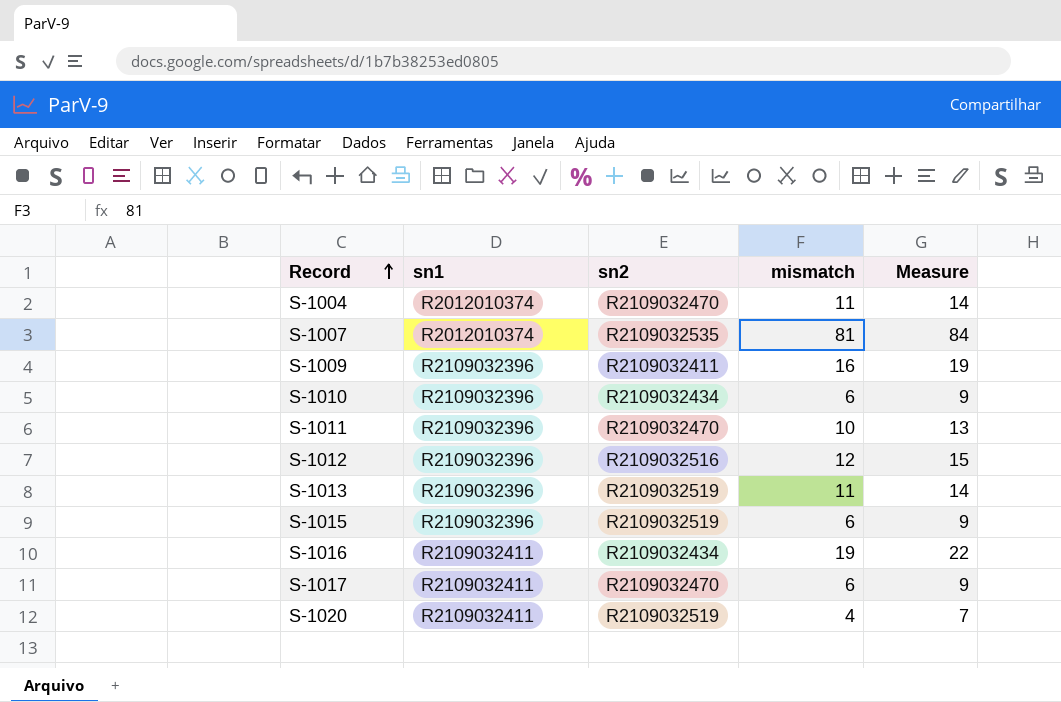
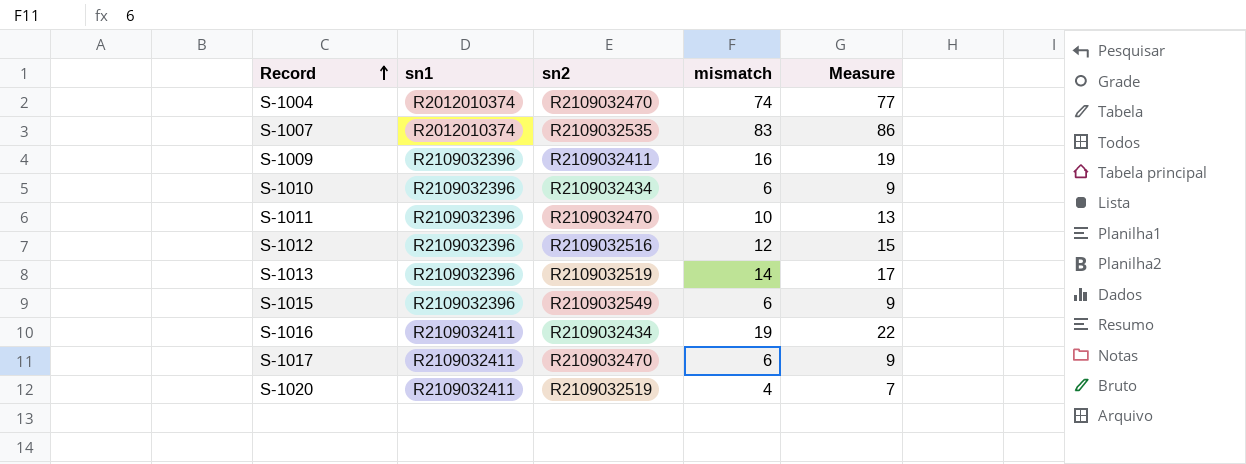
S-1004 | mismatch: 11 -> 74
S-1004 | Measure: 14 -> 77
S-1007 | mismatch: 81 -> 83
S-1007 | Measure: 84 -> 86
S-1013 | mismatch: 11 -> 14
S-1013 | Measure: 14 -> 17
S-1015 | sn2: R2109032519 -> R2109032549

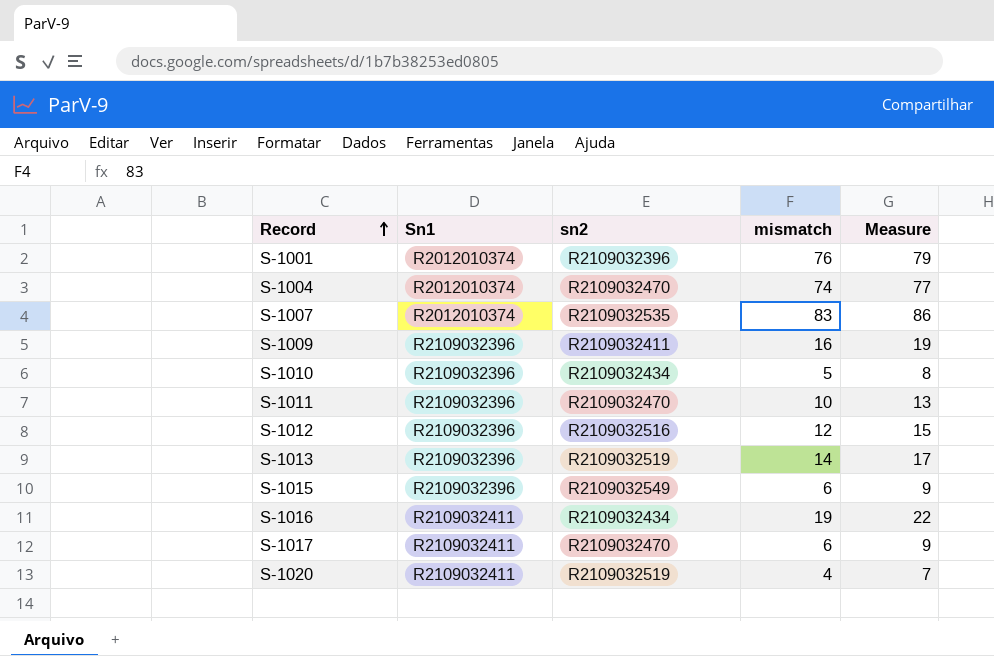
column name: sn1 -> Sn1
row S-1001: none -> R2012010374 | R2109032396 | 76 | 79
S-1010 | mismatch: 6 -> 5
S-1010 | Measure: 9 -> 8

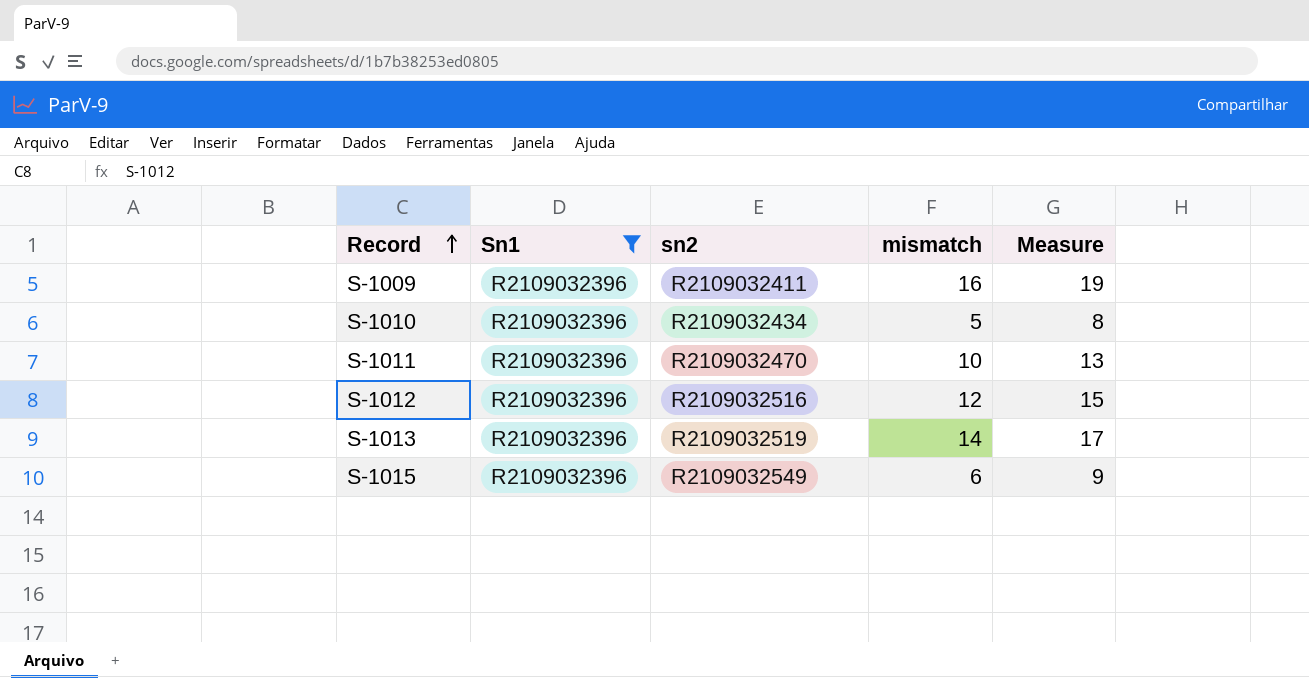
filter: none -> Sn1 = R2109032396

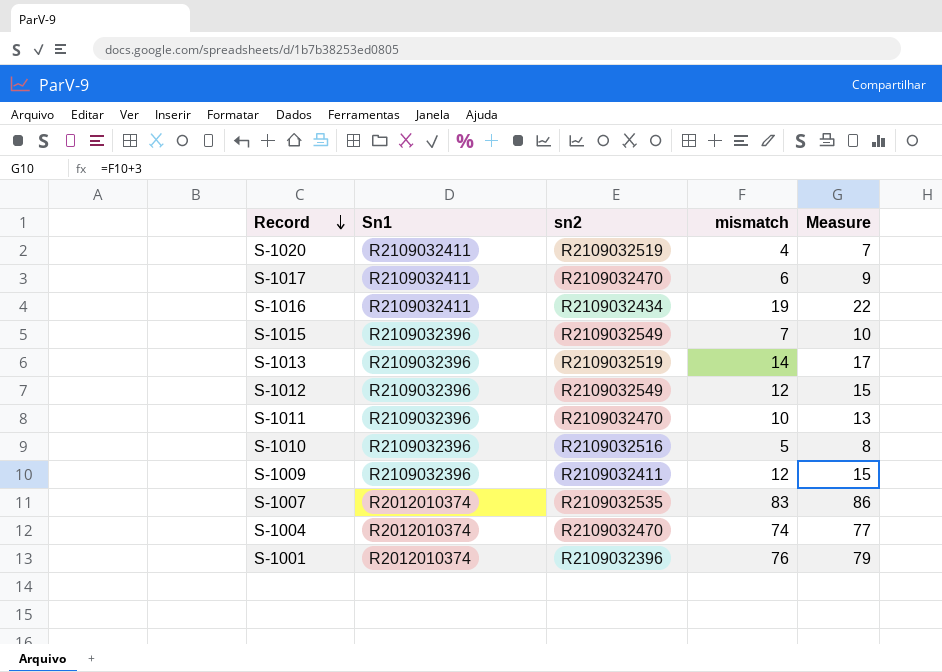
filter: Sn1 = R2109032396 -> none
row order: Record ascending -> Record descending
S-1015 | mismatch: 6 -> 7
S-1015 | Measure: 9 -> 10
S-1012 | sn2: R2109032516 -> R2109032549
S-1010 | sn2: R2109032434 -> R2109032516
S-1009 | mismatch: 16 -> 12
S-1009 | Measure: 19 -> 15

